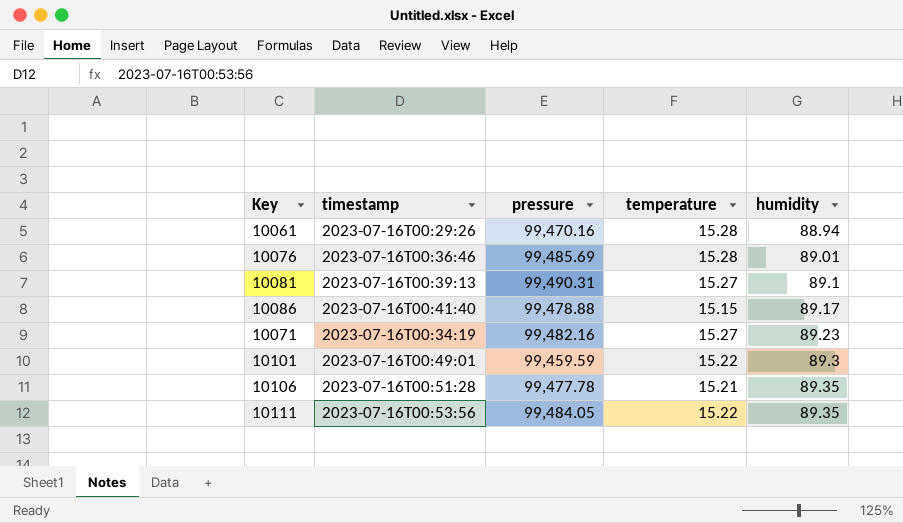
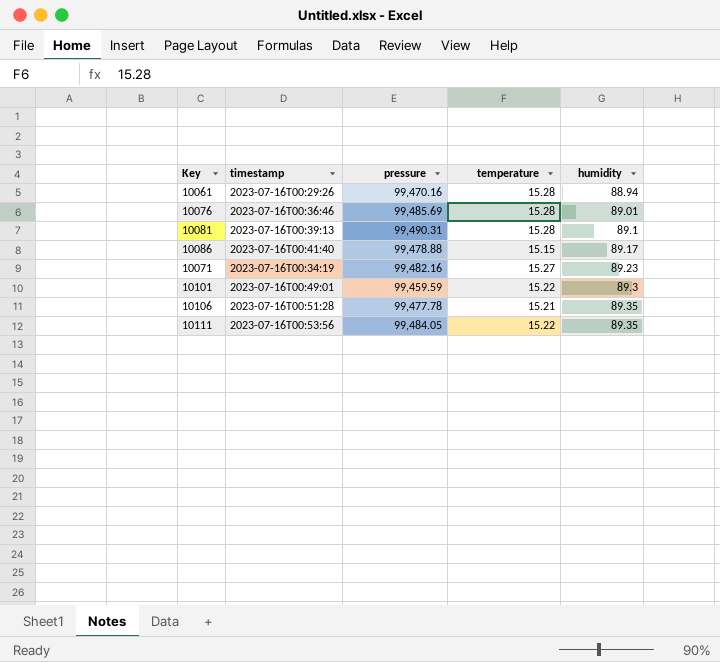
10081 | temperature: 15.27 -> 15.28

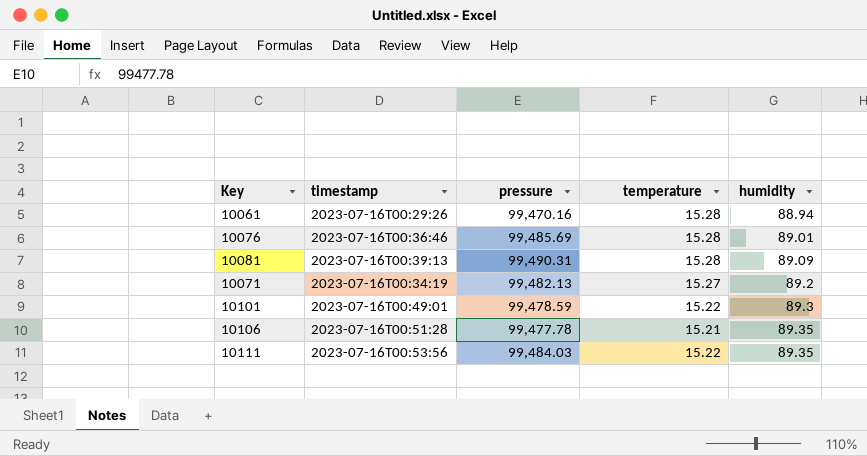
row 10086: 2023-07-16T00:41:40 | 99,478.88 | 15.15 | 89.17 -> none
10081 | humidity: 89.1 -> 89.09
10071 | pressure: 99,482.16 -> 99,482.13
10071 | humidity: 89.23 -> 89.2
10101 | pressure: 99,459.59 -> 99,478.59
10111 | pressure: 99,484.05 -> 99,484.03

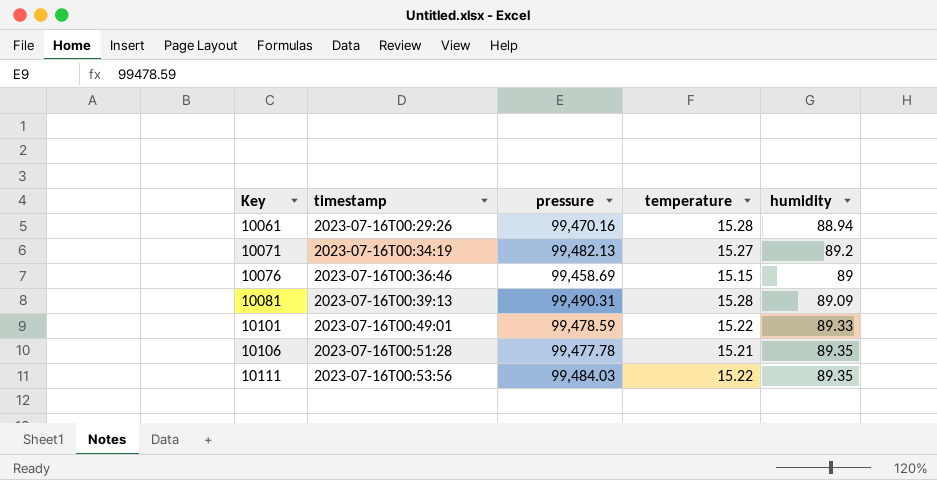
row order: humidity ascending -> Key ascending
10076 | pressure: 99,485.69 -> 99,458.69
10076 | temperature: 15.28 -> 15.15
10076 | humidity: 89.01 -> 89
10101 | humidity: 89.3 -> 89.33

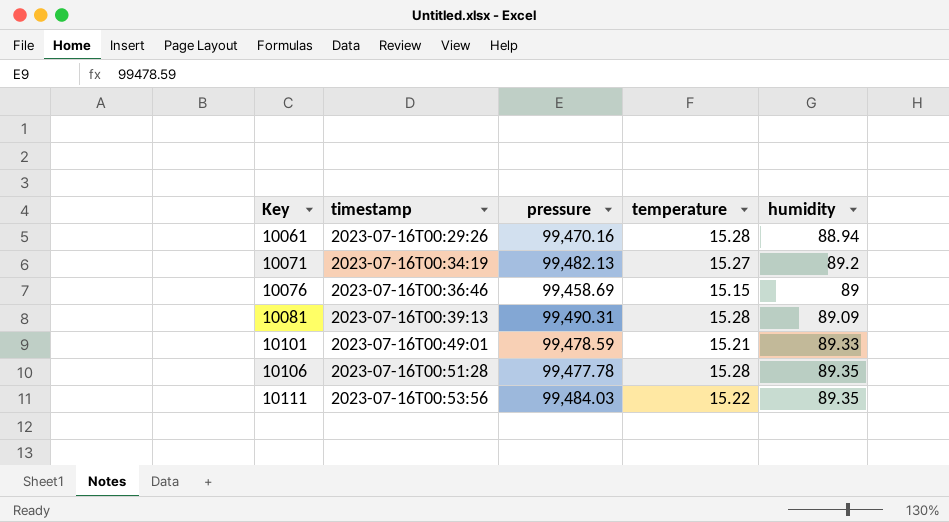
10101 | temperature: 15.22 -> 15.21
10106 | temperature: 15.21 -> 15.28

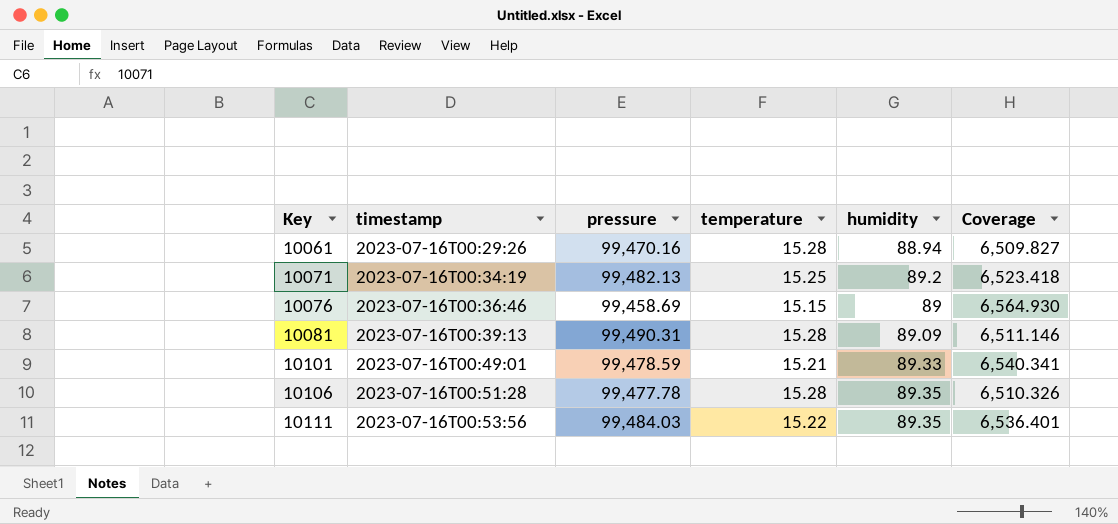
column Coverage | formula: none -> [pressure] / [temperature]
10071 | temperature: 15.27 -> 15.25

